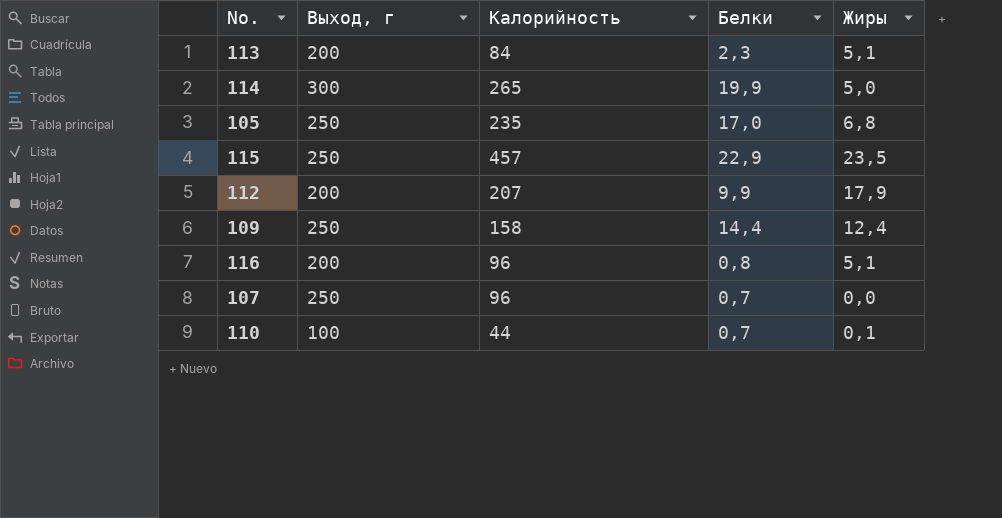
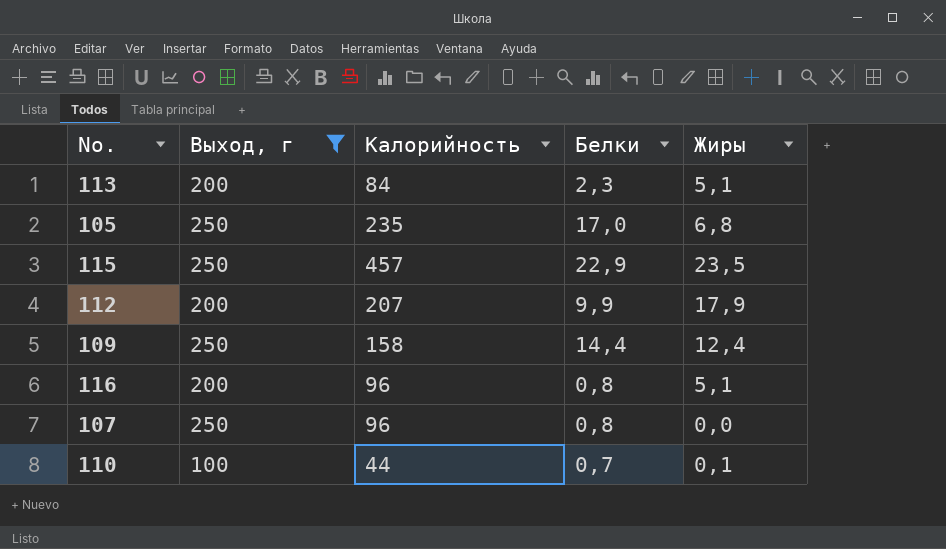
filter: none -> Выход, г != 300
107 | Белки: 0,7 -> 0,8

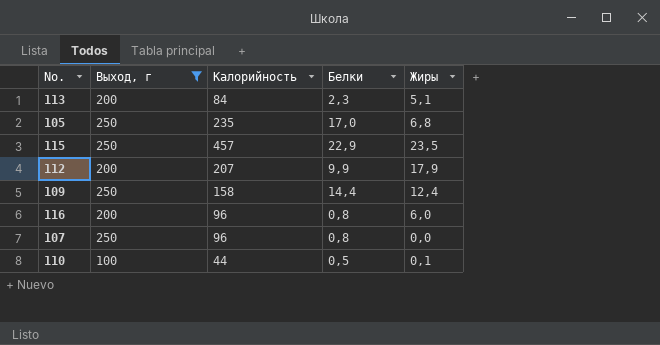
116 | Жиры: 5,1 -> 6,0
110 | Белки: 0,7 -> 0,5

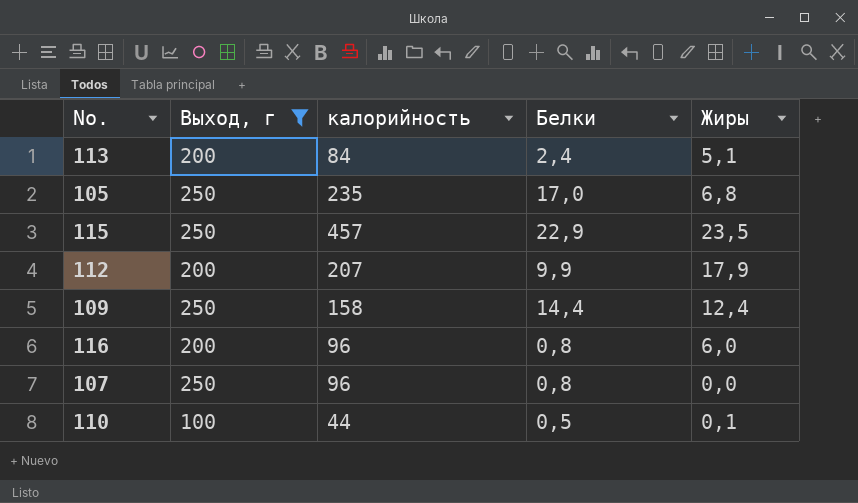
column name: Калорийность -> калорийность
113 | Белки: 2,3 -> 2,4

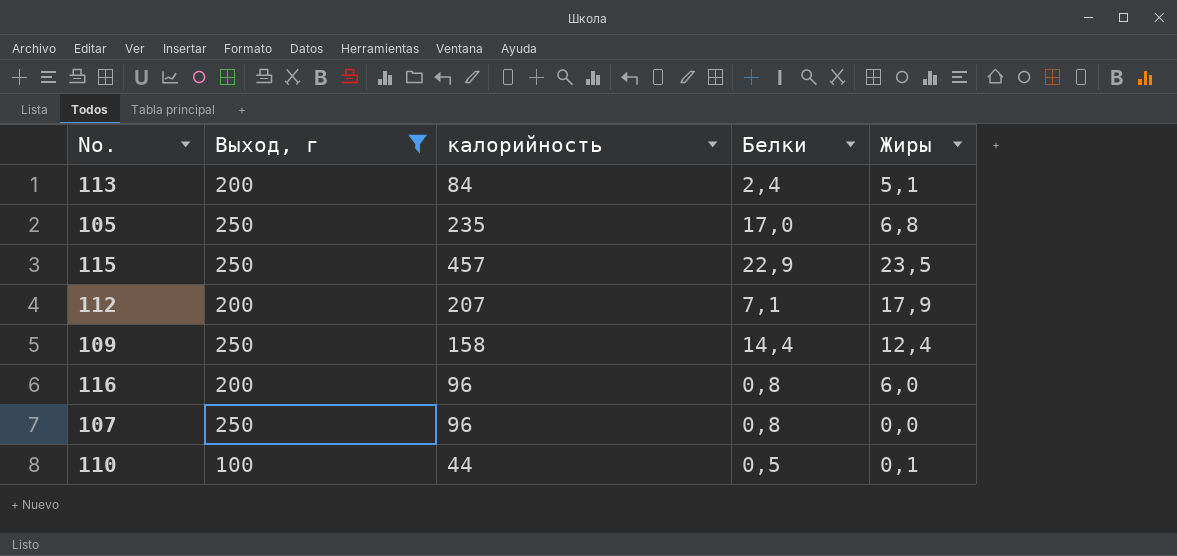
112 | Белки: 9,9 -> 7,1

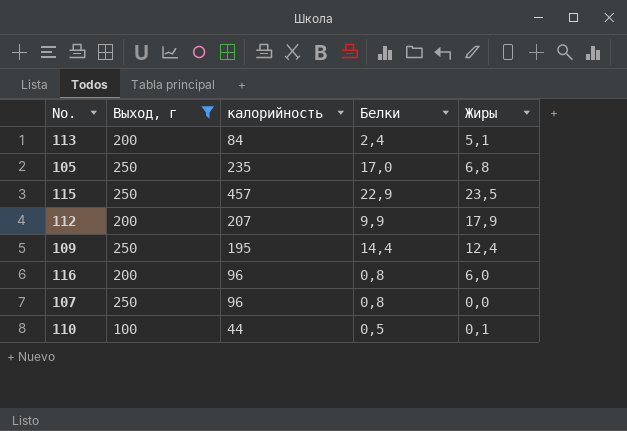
112 | Белки: 7,1 -> 9,9
109 | калорийность: 158 -> 195

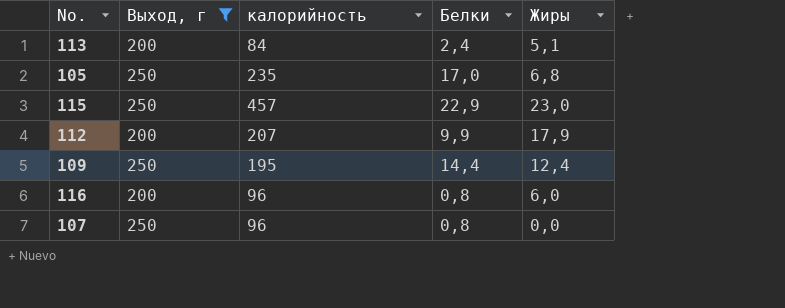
row 110: 100 | 44 | 0,5 | 0,1 -> none
115 | Жиры: 23,5 -> 23,0

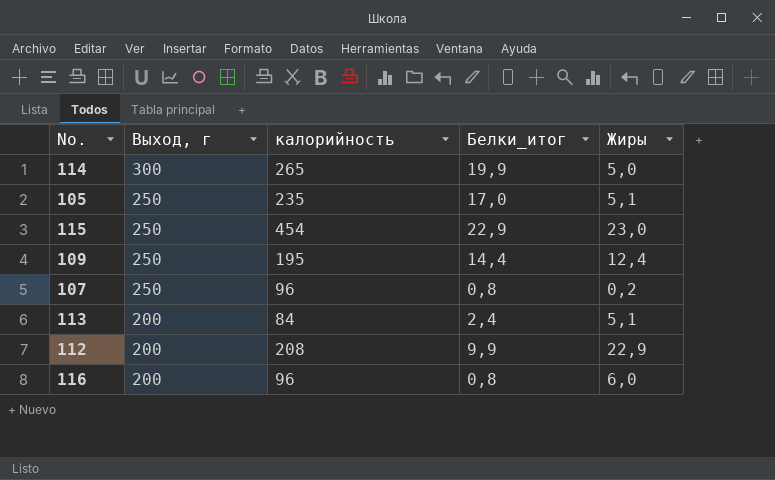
filter: Выход, г != 300 -> none
row order: none -> Выход, г descending
column name: Белки -> Белки_итог
105 | Жиры: 6,8 -> 5,1
115 | калорийность: 457 -> 454
107 | Жиры: 0,0 -> 0,2
112 | калорийность: 207 -> 208
112 | Жиры: 17,9 -> 22,9

